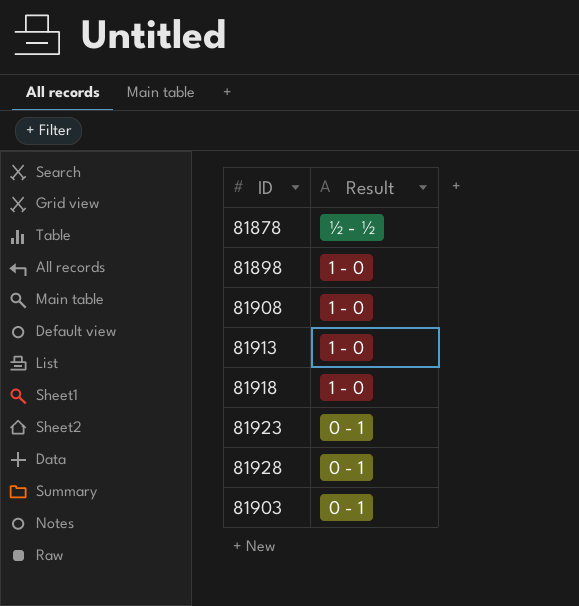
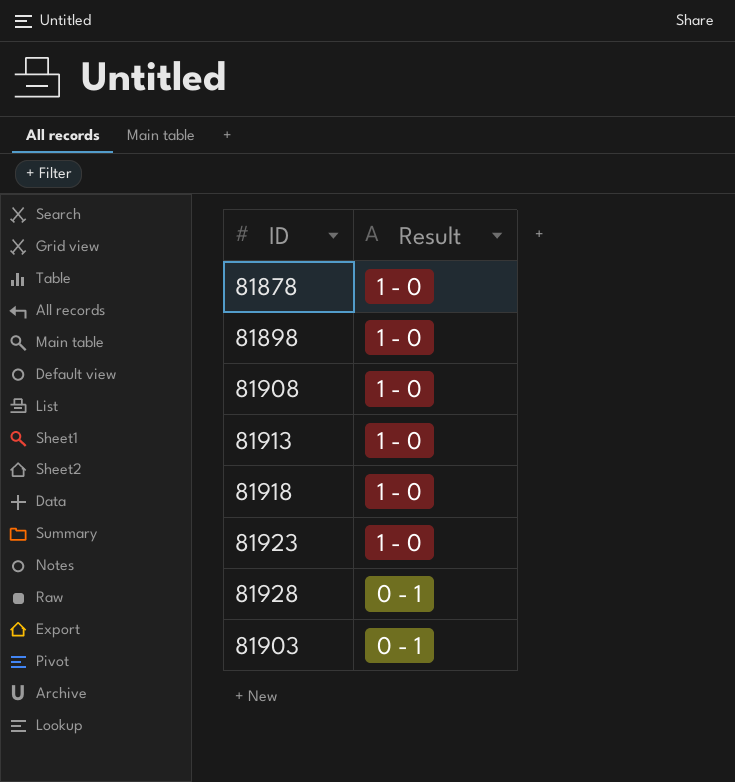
81878 | Result: ½ - ½ -> 1 - 0
81923 | Result: 0 - 1 -> 1 - 0

